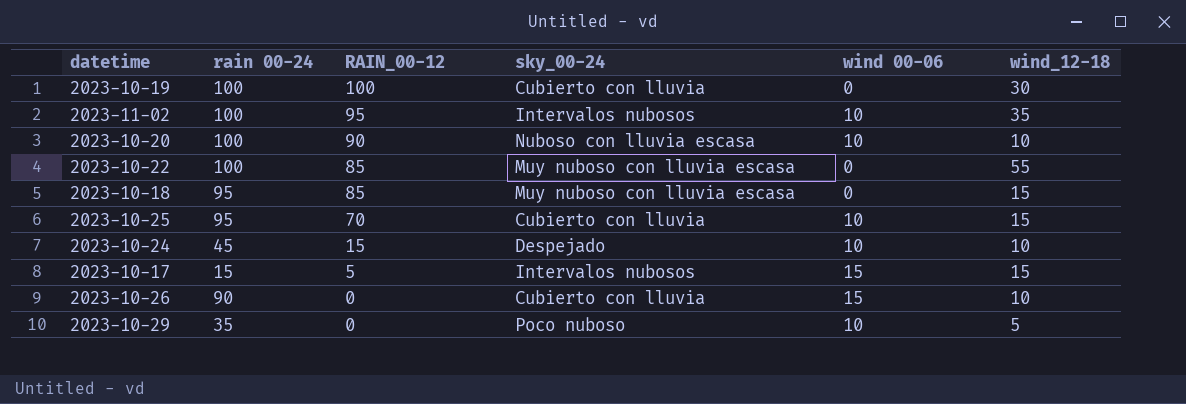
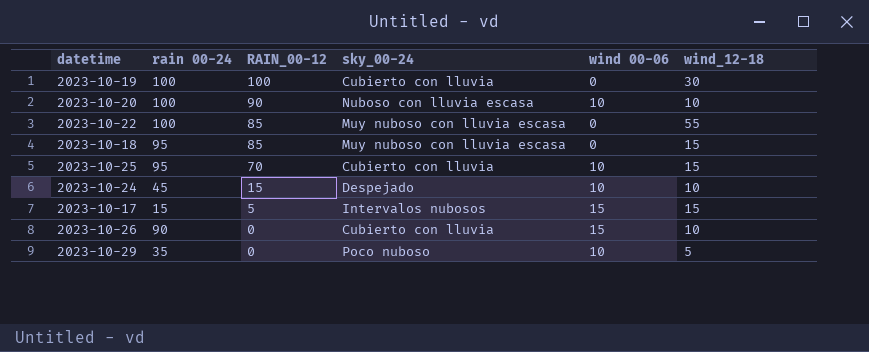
row 2023-11-02: 100 | 95 | Intervalos nubosos | 10 | 35 -> none

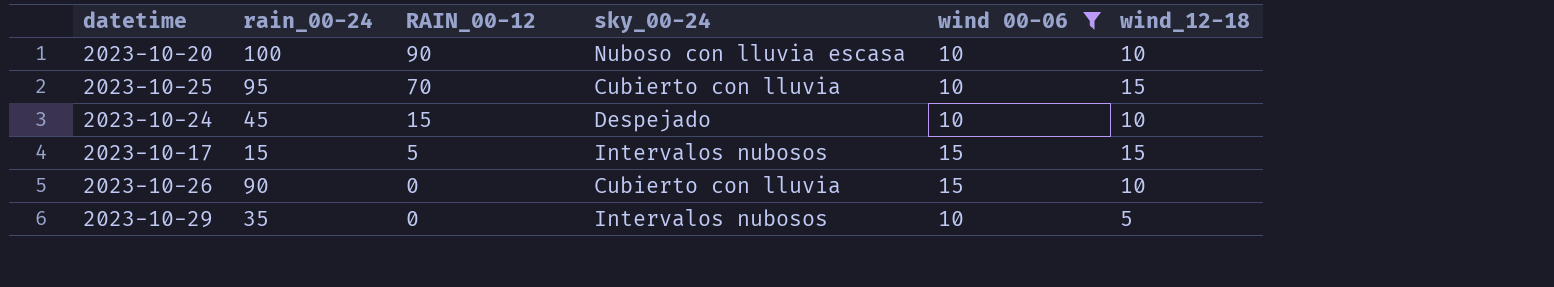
filter: none -> wind 00-06 != 0
column name: rain 00-24 -> rain_00-24
2023-10-29 | sky_00-24: Poco nuboso -> Intervalos nubosos

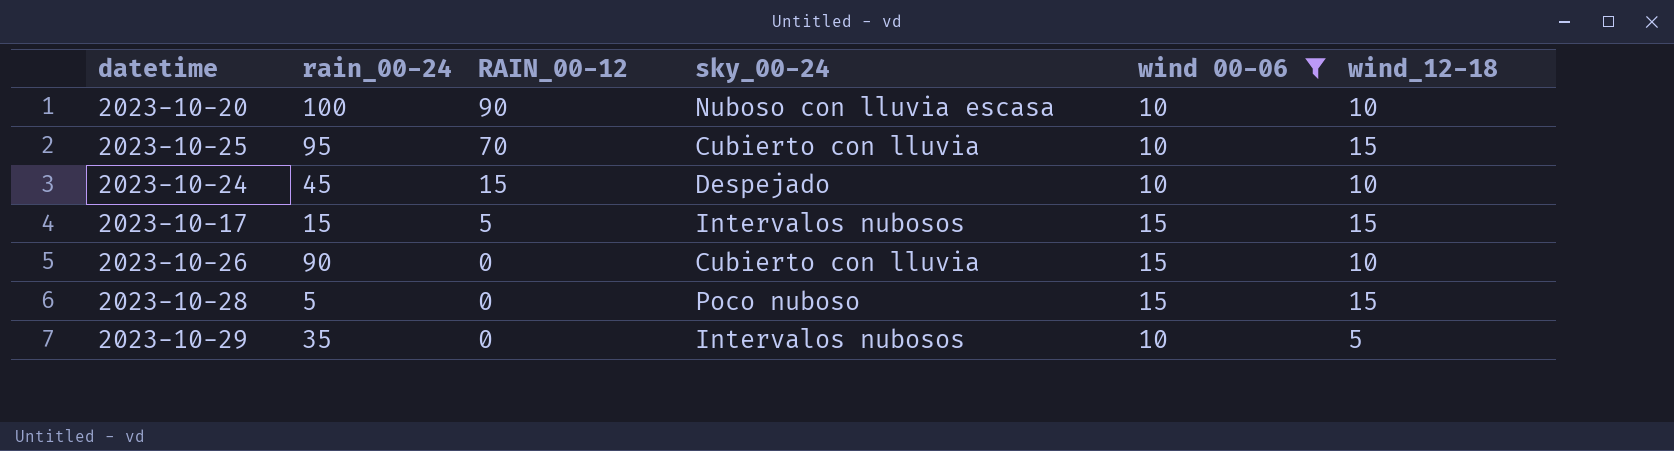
row 2023-10-28: none -> 5 | 0 | Poco nuboso | 15 | 15

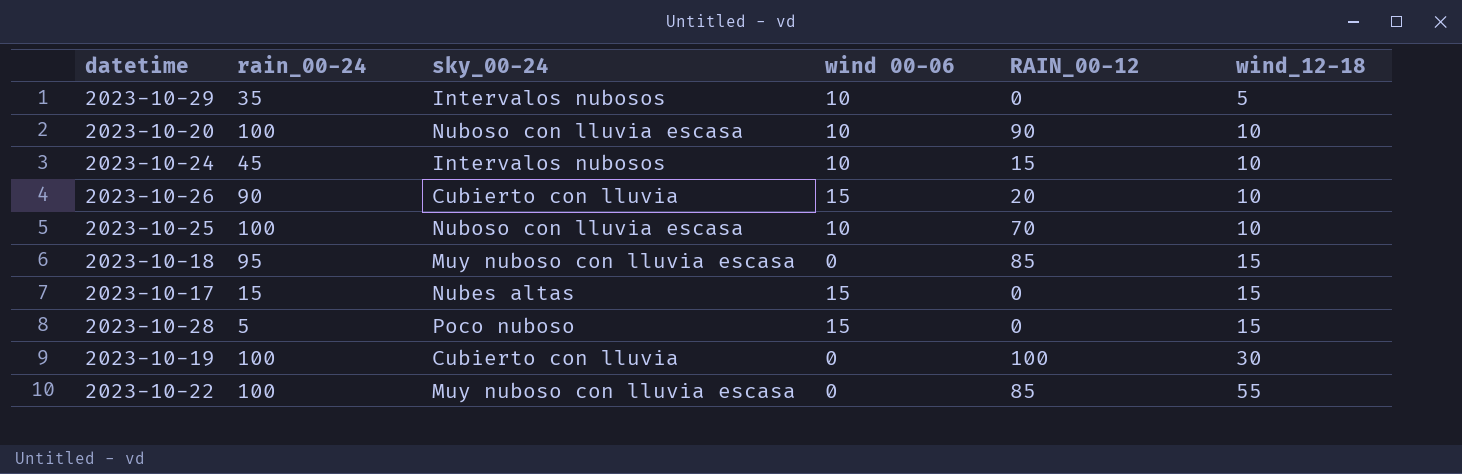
filter: wind 00-06 != 0 -> none
row order: RAIN_00-12 descending -> wind_12-18 ascending
column RAIN_00-12 | position: 3 -> 5
2023-10-24 | sky_00-24: Despejado -> Intervalos nubosos
2023-10-26 | RAIN_00-12: 0 -> 20
2023-10-25 | rain_00-24: 95 -> 100
2023-10-25 | sky_00-24: Cubierto con lluvia -> Nuboso con lluvia escasa
2023-10-25 | wind_12-18: 15 -> 10
2023-10-17 | sky_00-24: Intervalos nubosos -> Nubes altas
2023-10-17 | RAIN_00-12: 5 -> 0

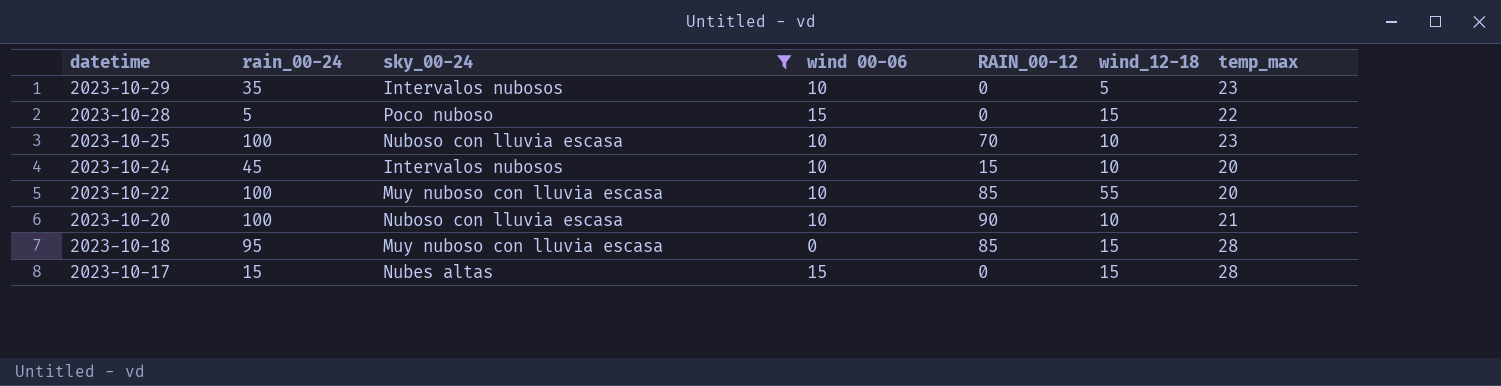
filter: none -> sky_00-24 != Cubierto con lluvia
row order: wind_12-18 ascending -> datetime descending
column temp_max | position: none -> 7
2023-10-22 | wind 00-06: 0 -> 10

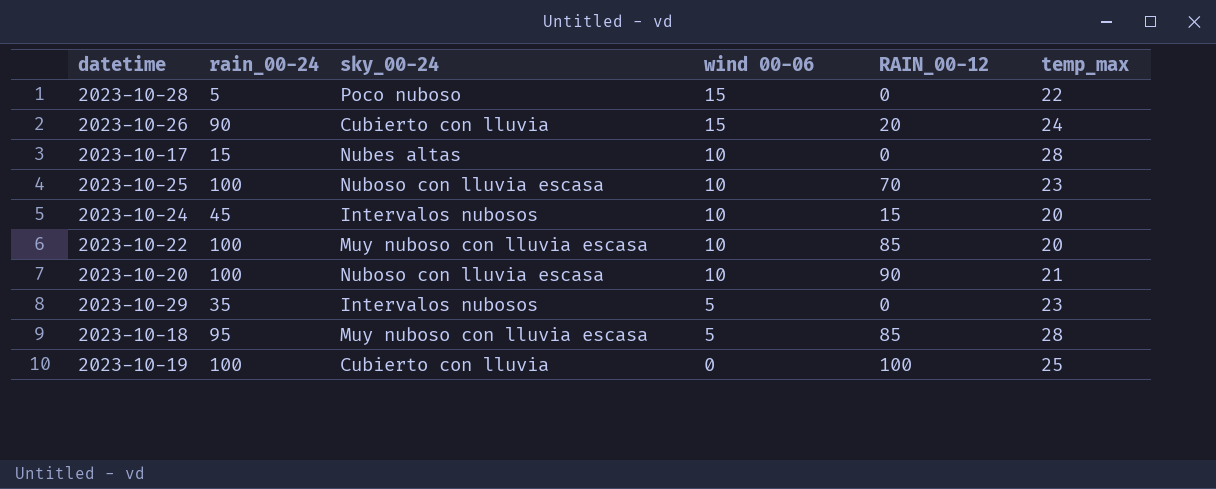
filter: sky_00-24 != Cubierto con lluvia -> none
row order: datetime descending -> wind 00-06 descending
column wind_12-18 | position: 6 -> none
2023-10-17 | wind 00-06: 15 -> 10
2023-10-29 | wind 00-06: 10 -> 5
2023-10-18 | wind 00-06: 0 -> 5

